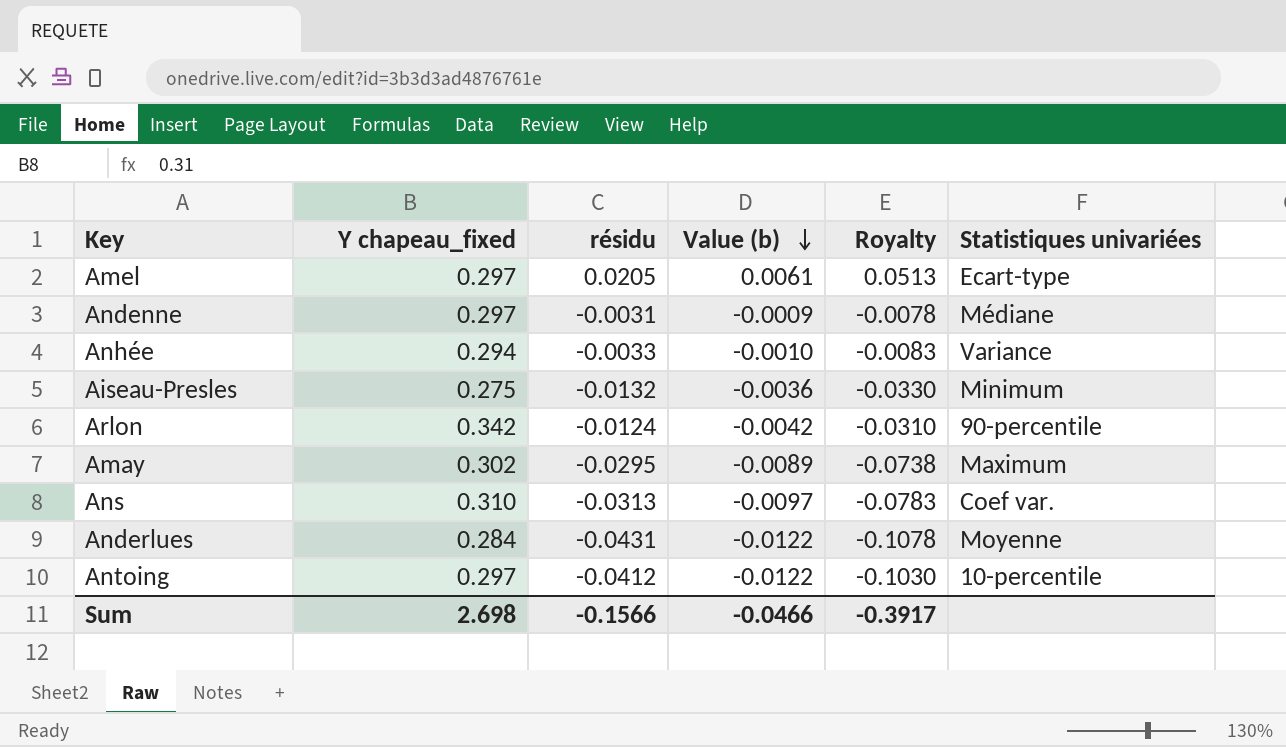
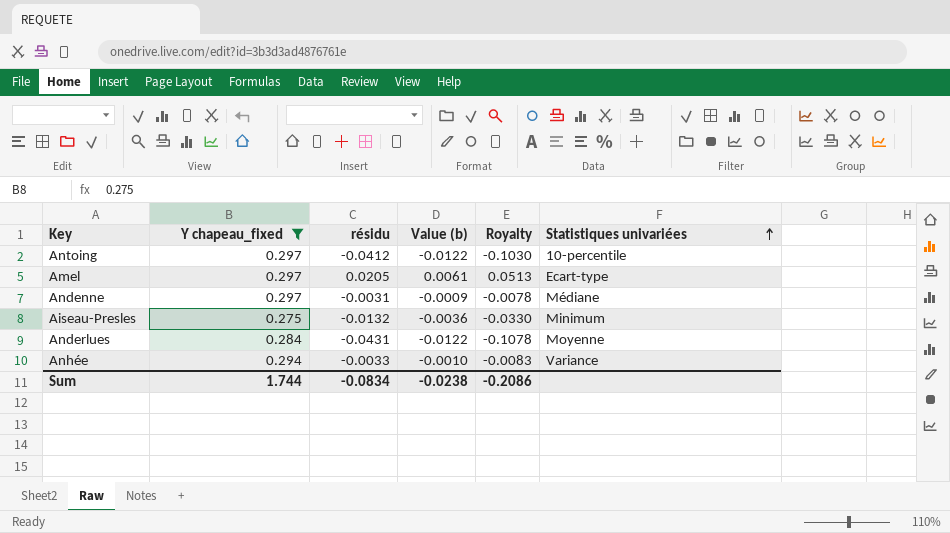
filter: none -> Y chapeau_fixed <= 0.297
row order: Value (b) descending -> Statistiques univariées ascending
Sum | Y chapeau_fixed: 2.698 -> 1.744
Sum | résidu: -0.1566 -> -0.0834
Sum | Value (b): -0.0466 -> -0.0238
Sum | Royalty: -0.3917 -> -0.2086

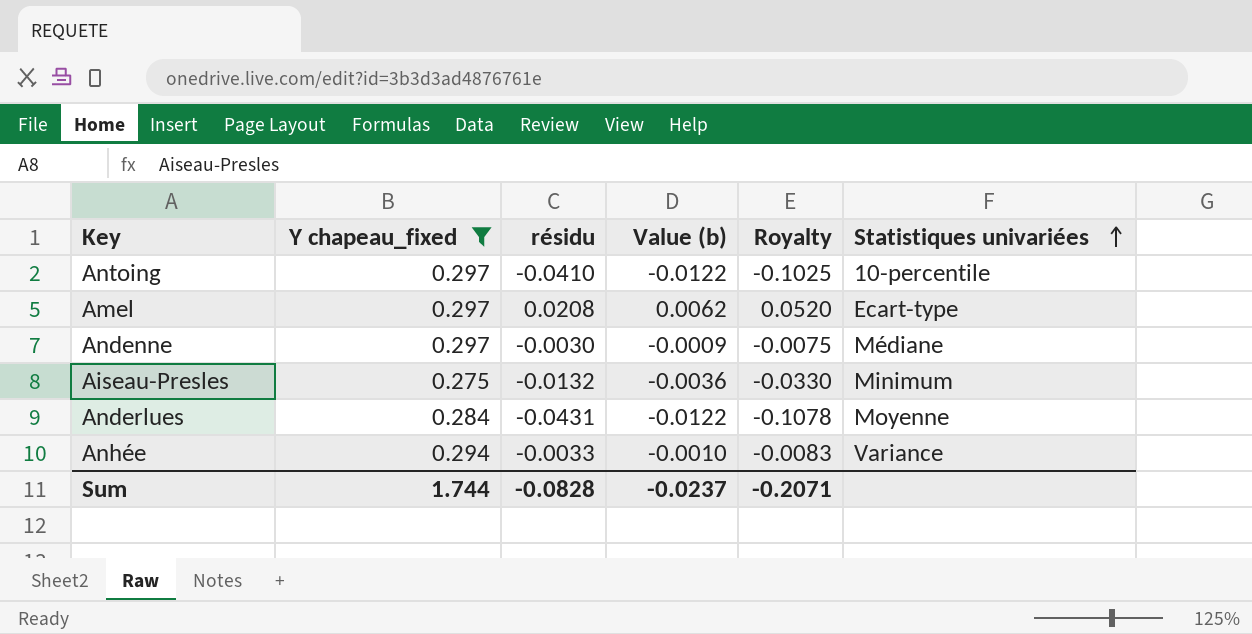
Antoing | résidu: -0.0412 -> -0.0410
Antoing | Royalty: -0.1030 -> -0.1025
Amel | résidu: 0.0205 -> 0.0208
Amel | Value (b): 0.0061 -> 0.0062
Amel | Royalty: 0.0513 -> 0.0520
Andenne | résidu: -0.0031 -> -0.0030
Andenne | Royalty: -0.0078 -> -0.0075
Sum | résidu: -0.0834 -> -0.0828
Sum | Value (b): -0.0238 -> -0.0237
Sum | Royalty: -0.2086 -> -0.2071

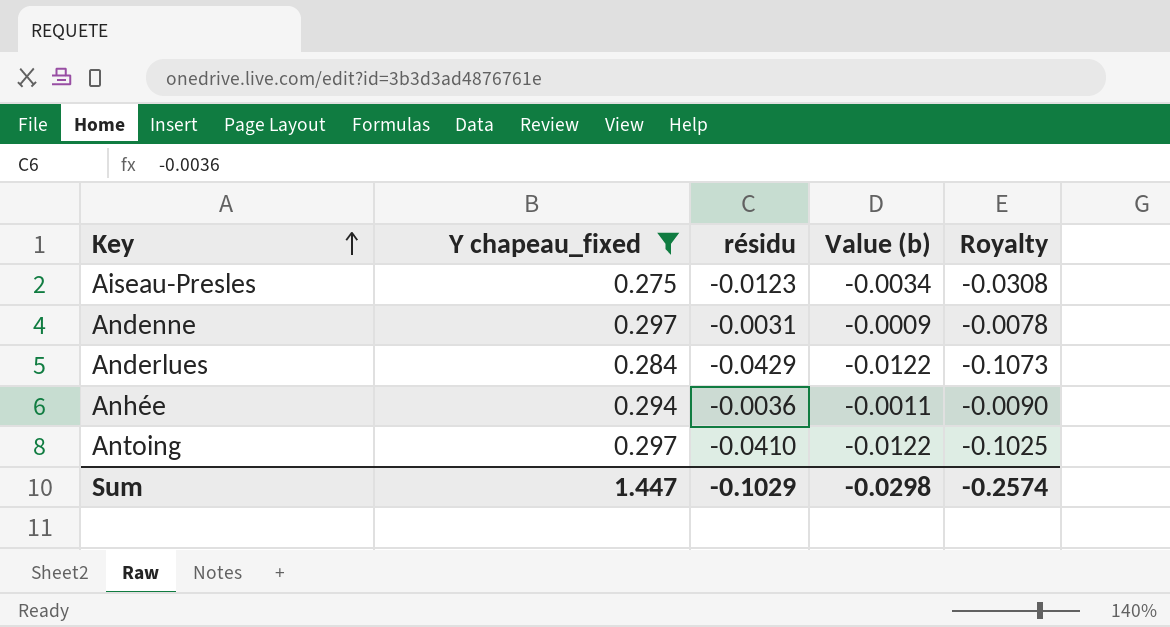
row order: Statistiques univariées ascending -> Key ascending
column Statistiques univariées | position: 6 -> none
row Amel: 0.297 | 0.0208 | 0.0062 | 0.0520 | Ecart-type -> none
Aiseau-Presles | résidu: -0.0132 -> -0.0123
Aiseau-Presles | Value (b): -0.0036 -> -0.0034
Aiseau-Presles | Royalty: -0.0330 -> -0.0308
Andenne | résidu: -0.0030 -> -0.0031
Andenne | Royalty: -0.0075 -> -0.0078
Anderlues | résidu: -0.0431 -> -0.0429
Anderlues | Royalty: -0.1078 -> -0.1073
Anhée | résidu: -0.0033 -> -0.0036
Anhée | Value (b): -0.0010 -> -0.0011
Anhée | Royalty: -0.0083 -> -0.0090
Sum | Y chapeau_fixed: 1.744 -> 1.447
Sum | résidu: -0.0828 -> -0.1029
Sum | Value (b): -0.0237 -> -0.0298
Sum | Royalty: -0.2071 -> -0.2574

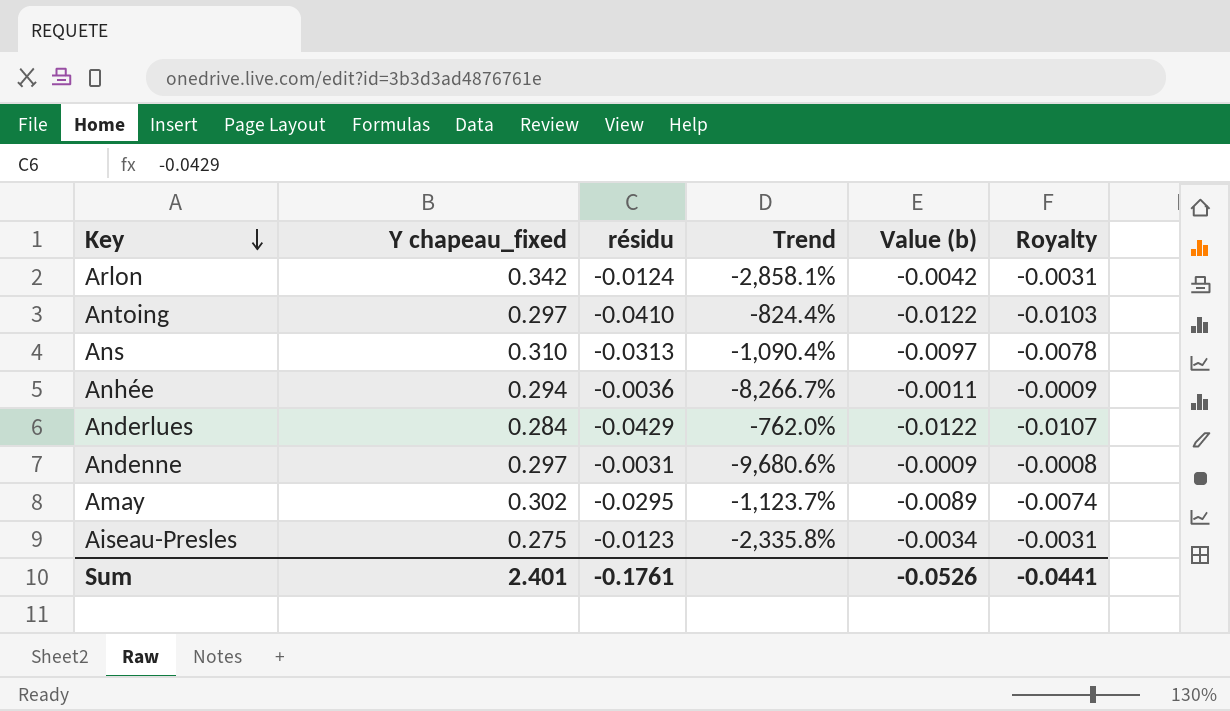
filter: Y chapeau_fixed <= 0.297 -> none
row order: Key ascending -> Key descending
column Trend | formula: none -> ([Y chapeau_fixed] - [résidu]) / [résidu]
column Royalty | formula: [résidu] * 2.5 -> [résidu] * 0.25
Sum | Y chapeau_fixed: 1.447 -> 2.401
Sum | résidu: -0.1029 -> -0.1761
Sum | Value (b): -0.0298 -> -0.0526
Sum | Royalty: -0.2574 -> -0.0441

